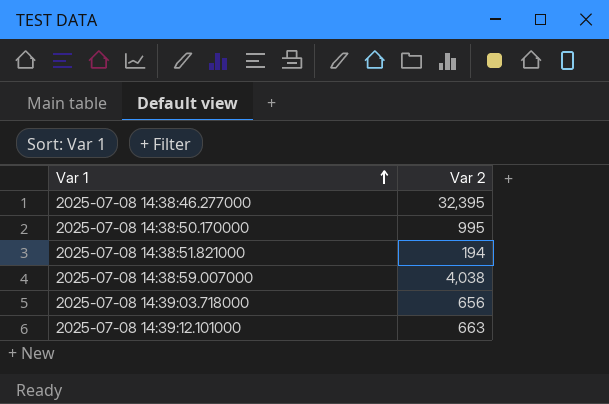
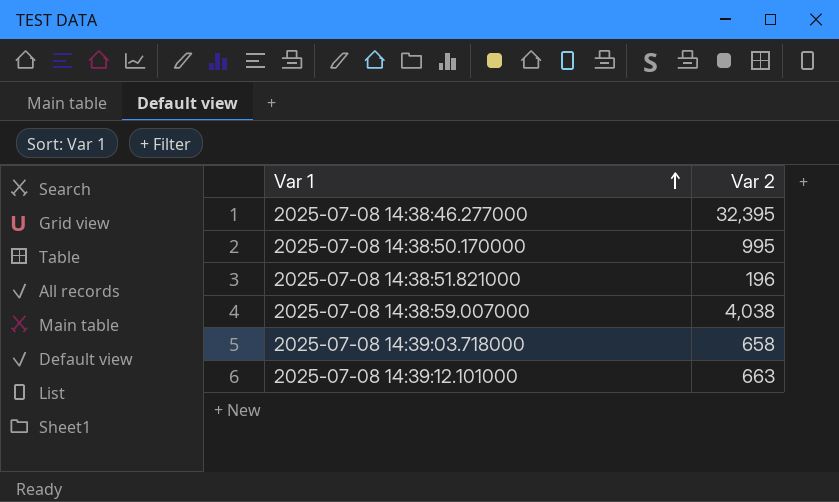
2025-07-08 14:38:51.821000 | Var 2: 194 -> 196
2025-07-08 14:39:03.718000 | Var 2: 656 -> 658

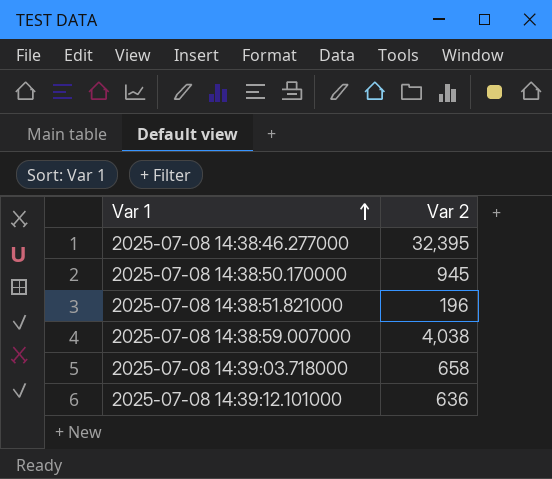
2025-07-08 14:38:50.170000 | Var 2: 995 -> 945
2025-07-08 14:39:12.101000 | Var 2: 663 -> 636

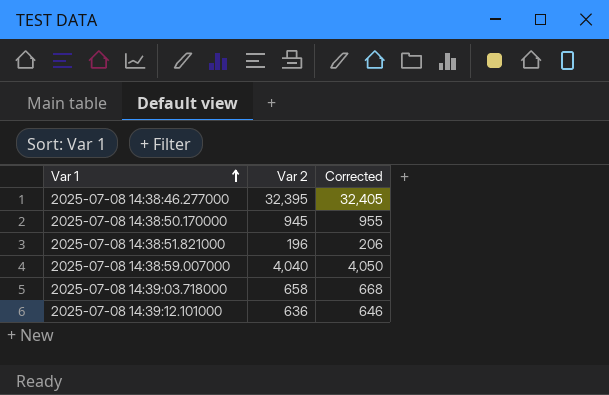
column Corrected | formula: none -> [Var 2] + 10
2025-07-08 14:38:59.007000 | Var 2: 4,038 -> 4,040

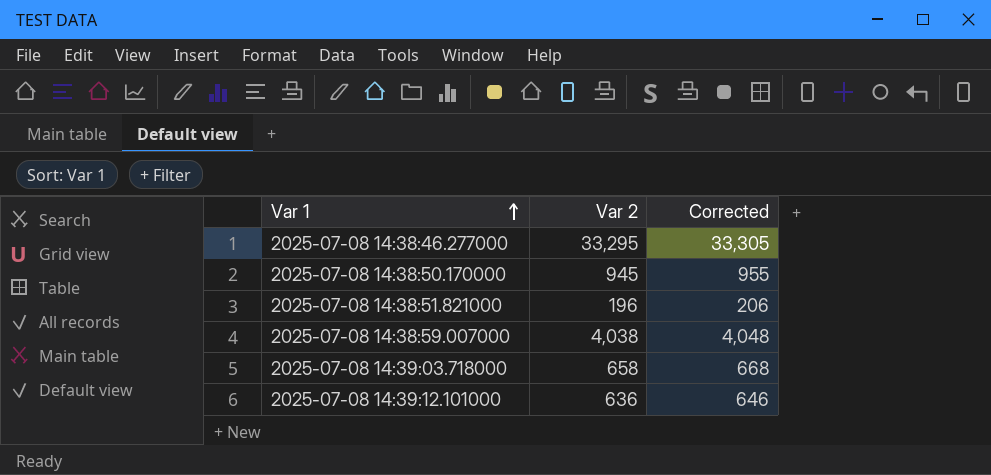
2025-07-08 14:38:46.277000 | Var 2: 32,395 -> 33,295
2025-07-08 14:38:46.277000 | Corrected: 32,405 -> 33,305
2025-07-08 14:38:59.007000 | Var 2: 4,040 -> 4,038
2025-07-08 14:38:59.007000 | Corrected: 4,050 -> 4,048

